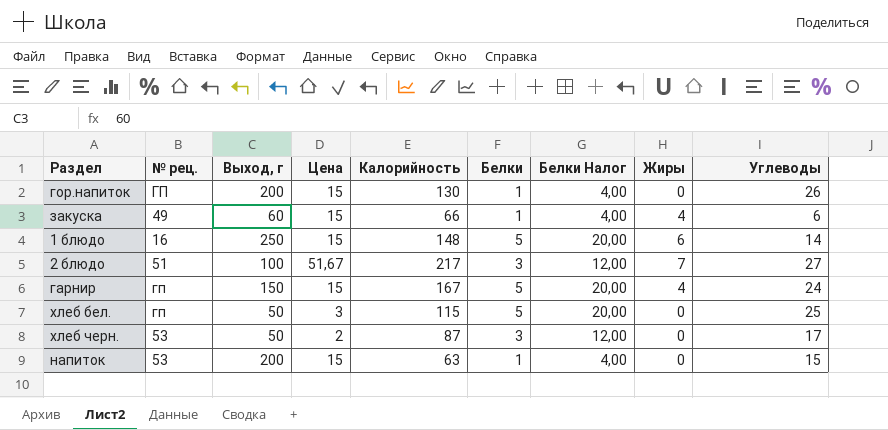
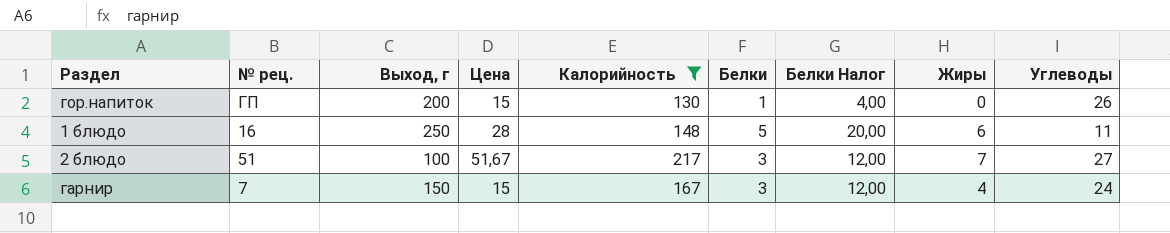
filter: none -> Калорийность >= 130
1 блюдо | Цена: 15 -> 28
1 блюдо | Углеводы: 14 -> 11
гарнир | № рец.: гп -> 7
гарнир | Белки: 5 -> 3
гарнир | Белки Налог: 20,00 -> 12,00

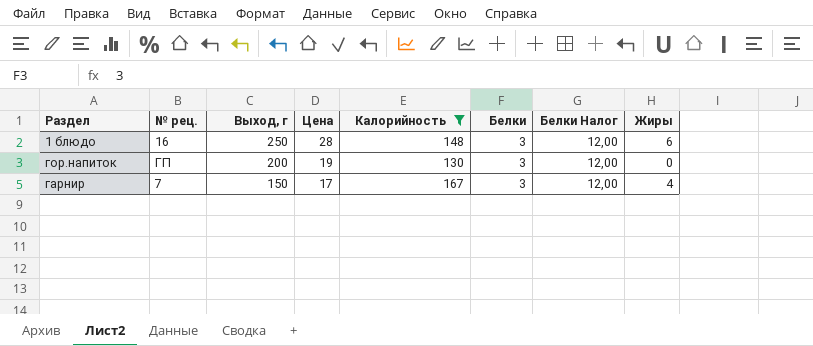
row order: none -> Выход, г descending
column Углеводы | position: 9 -> none
row 2 блюдо: 51 | 100 | 51,67 | 217 | 3 | 12,00 | 7 | 27 -> none
1 блюдо | Белки: 5 -> 3
1 блюдо | Белки Налог: 20,00 -> 12,00
гор.напиток | Цена: 15 -> 19
гор.напиток | Белки: 1 -> 3
гор.напиток | Белки Налог: 4,00 -> 12,00
гарнир | Цена: 15 -> 17

